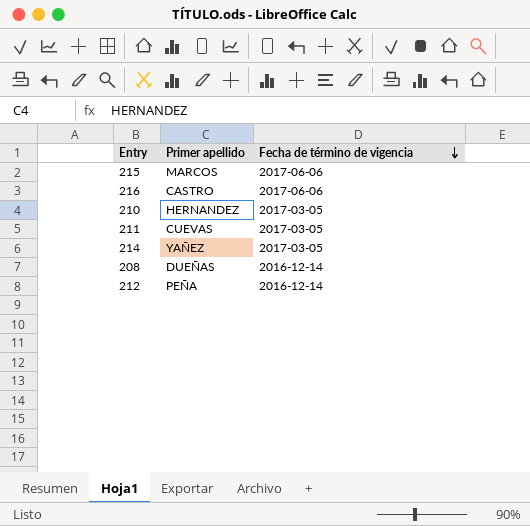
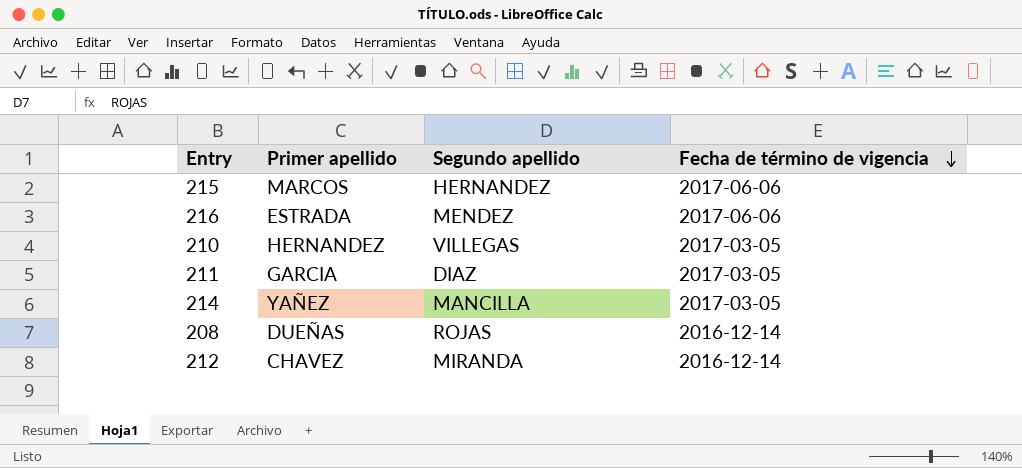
column Segundo apellido | position: none -> 3
216 | Primer apellido: CASTRO -> ESTRADA
211 | Primer apellido: CUEVAS -> GARCIA
212 | Primer apellido: PEÑA -> CHAVEZ

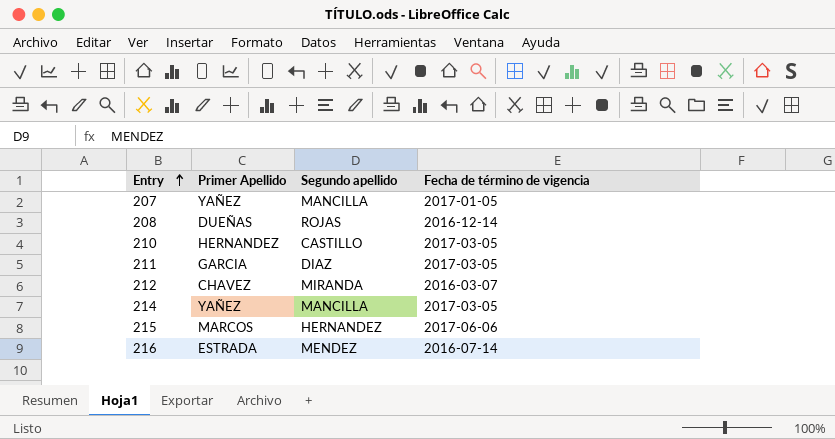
row order: Fecha de término de vigencia descending -> Entry ascending
column name: Primer apellido -> Primer Apellido
row 207: none -> YAÑEZ | MANCILLA | 2017-01-05
210 | Segundo apellido: VILLEGAS -> CASTILLO
212 | Fecha de término de vigencia: 2016-12-14 -> 2016-03-07
216 | Fecha de término de vigencia: 2017-06-06 -> 2016-07-14

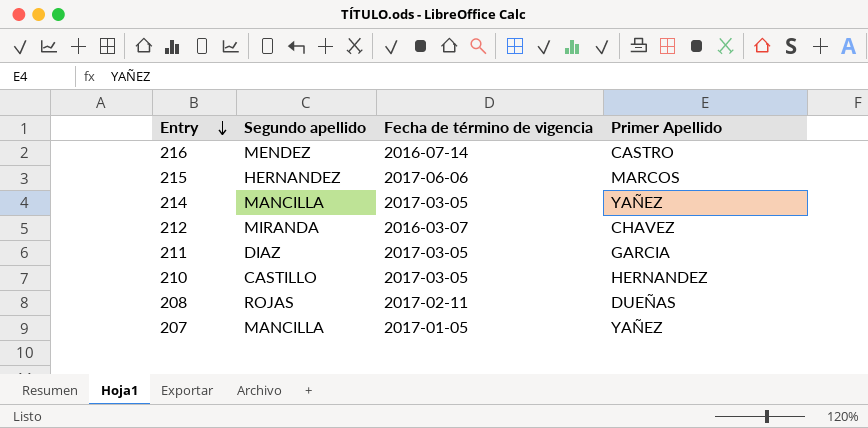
row order: Entry ascending -> Entry descending
column Primer Apellido | position: 2 -> 4
216 | Primer Apellido: ESTRADA -> CASTRO
208 | Fecha de término de vigencia: 2016-12-14 -> 2017-02-11

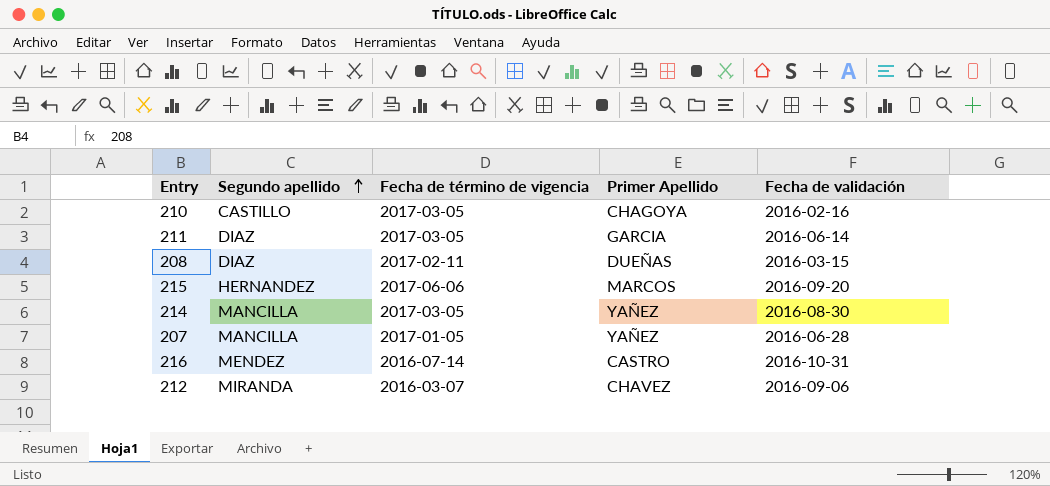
row order: Entry descending -> Segundo apellido ascending
column Fecha de validación | position: none -> 5
210 | Primer Apellido: HERNANDEZ -> CHAGOYA
208 | Segundo apellido: ROJAS -> DIAZ

